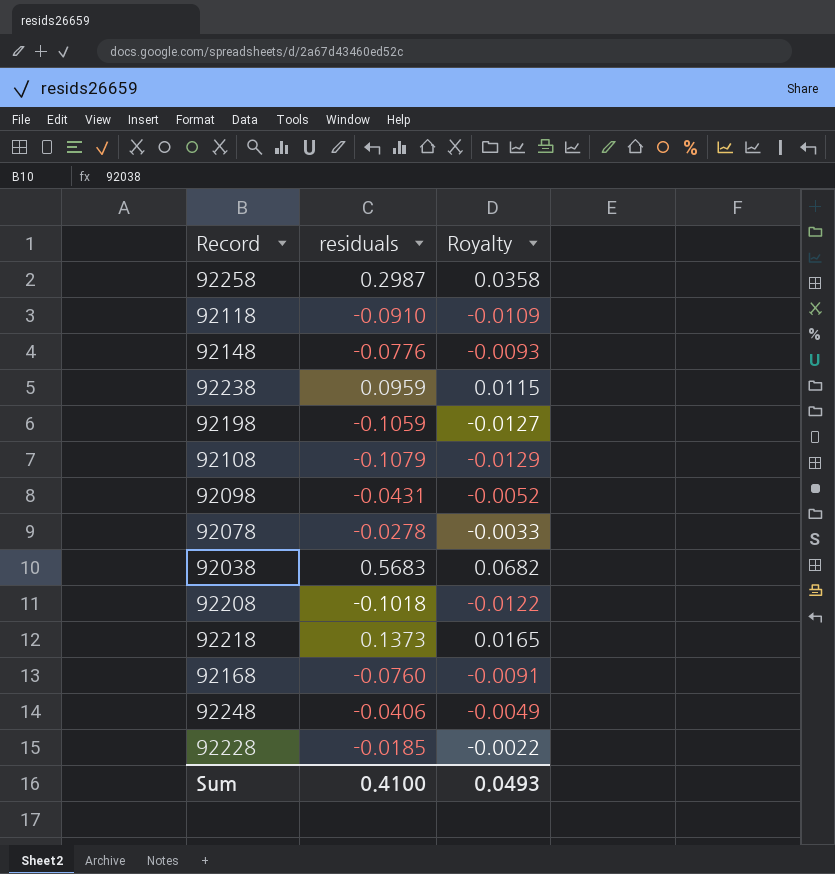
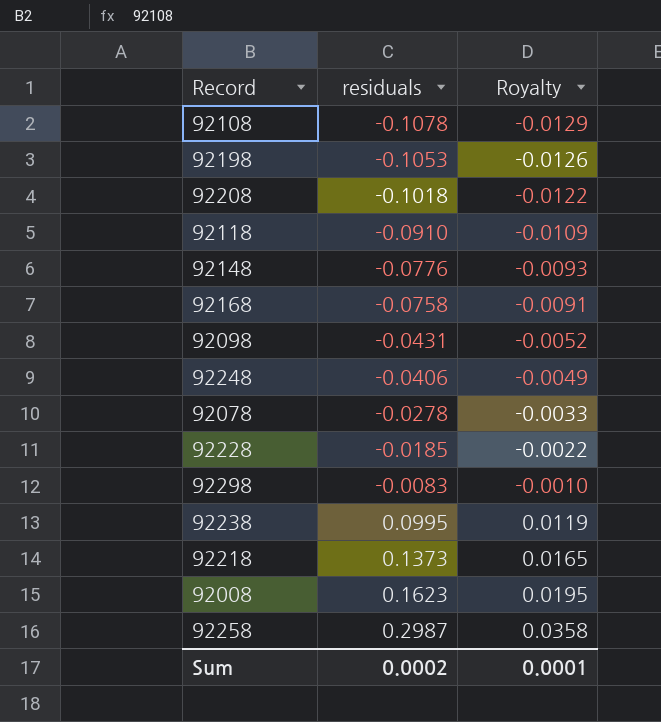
row order: none -> residuals ascending
row 92038: 0.5683 | 0.0682 -> none
92108 | residuals: -0.1079 -> -0.1078
92198 | residuals: -0.1059 -> -0.1053
92198 | Royalty: -0.0127 -> -0.0126
92168 | residuals: -0.0760 -> -0.0758
row 92298: none -> -0.0083 | -0.0010
92238 | residuals: 0.0959 -> 0.0995
92238 | Royalty: 0.0115 -> 0.0119
row 92008: none -> 0.1623 | 0.0195
Sum | residuals: 0.4100 -> 0.0002
Sum | Royalty: 0.0493 -> 0.0001

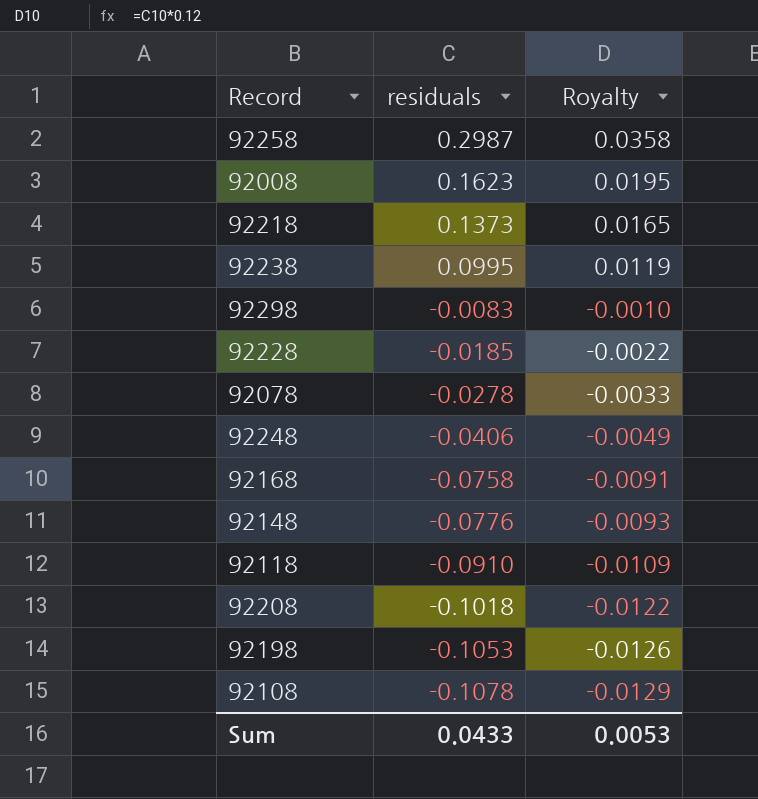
row order: residuals ascending -> residuals descending
row 92098: -0.0431 | -0.0052 -> none
Sum | residuals: 0.0002 -> 0.0433
Sum | Royalty: 0.0001 -> 0.0053

